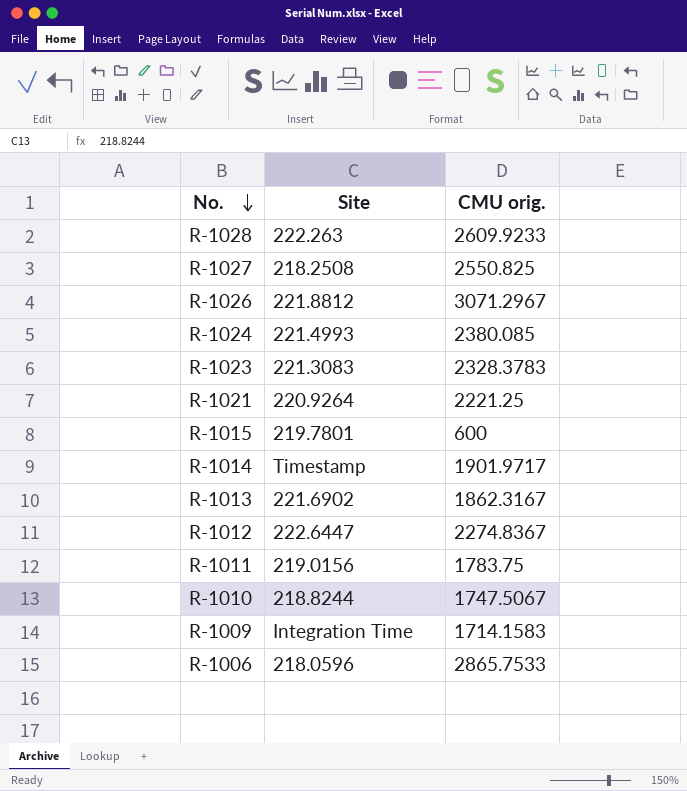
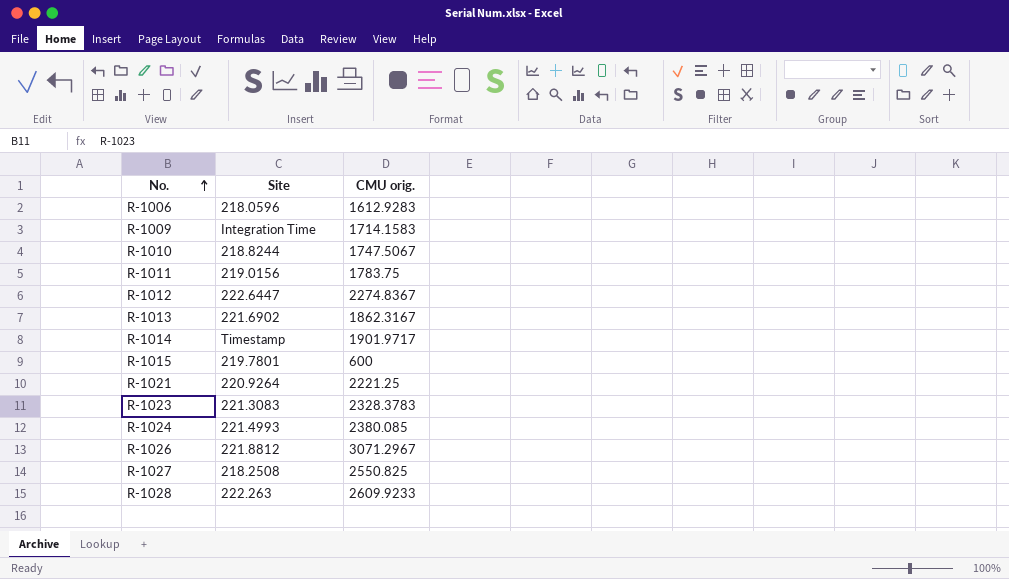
row order: No. descending -> No. ascending
R-1006 | CMU orig.: 2865.7533 -> 1612.9283

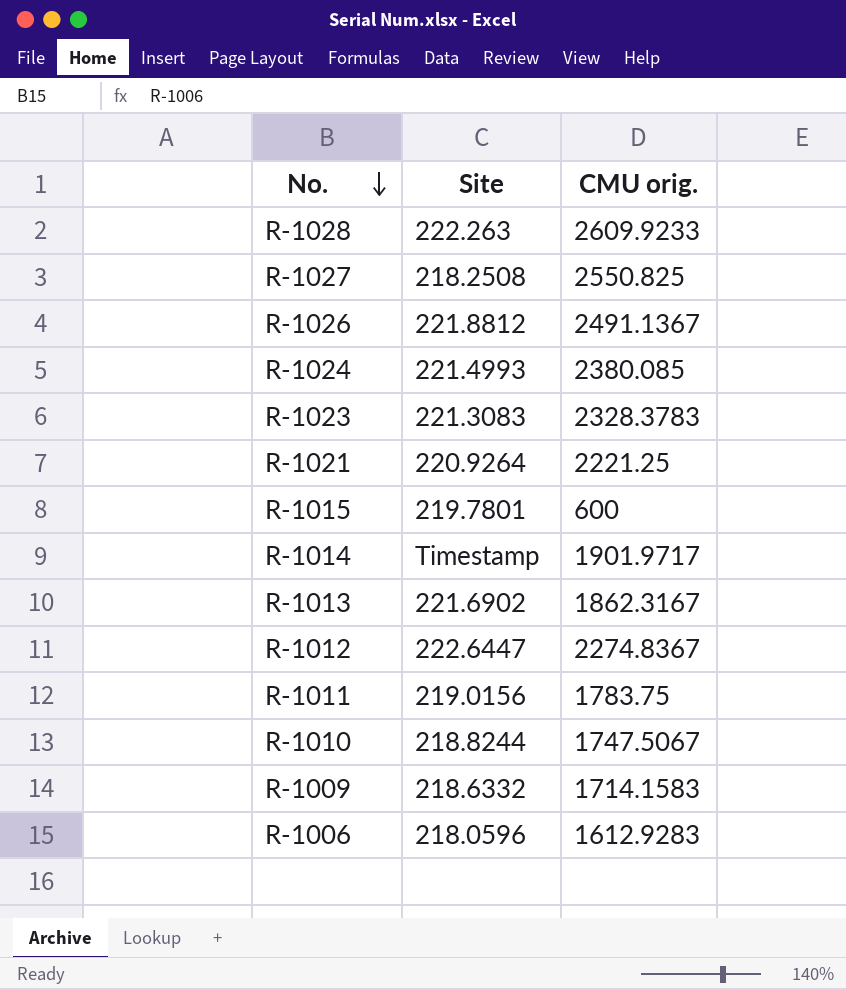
row order: No. ascending -> No. descending
R-1026 | CMU orig.: 3071.2967 -> 2491.1367
R-1009 | Site: Integration Time -> 218.6332

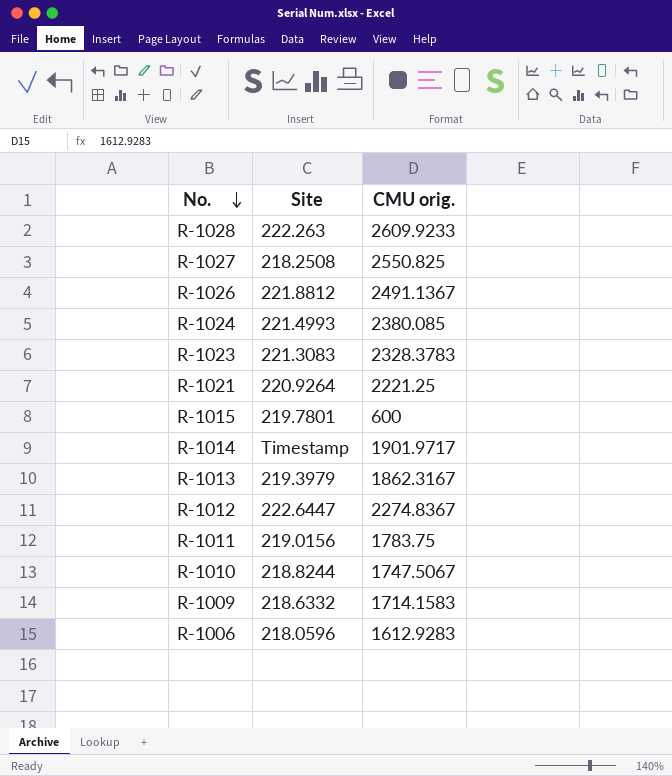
R-1013 | Site: 221.6902 -> 219.3979

